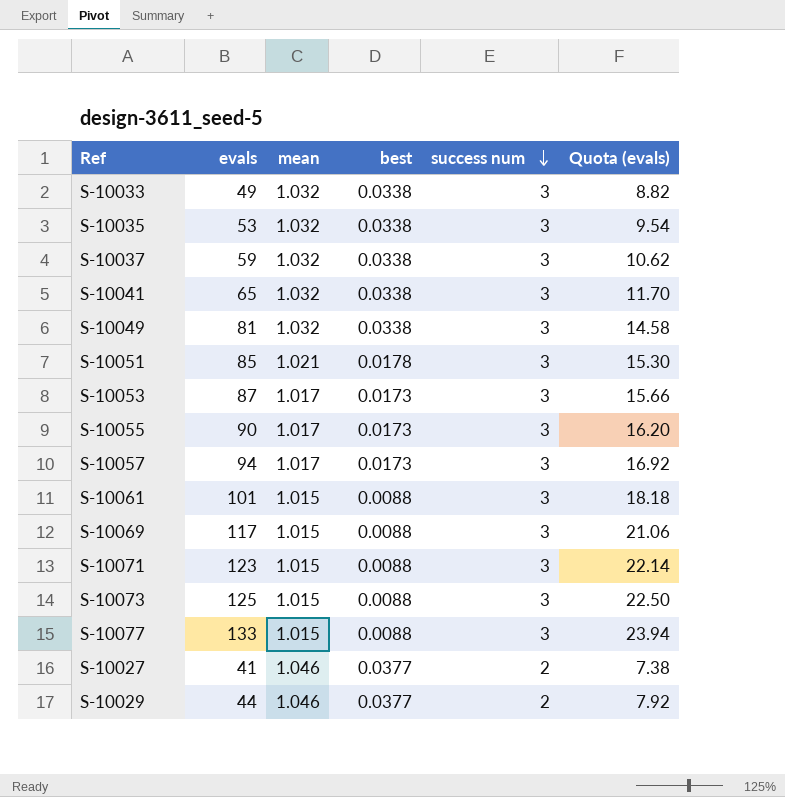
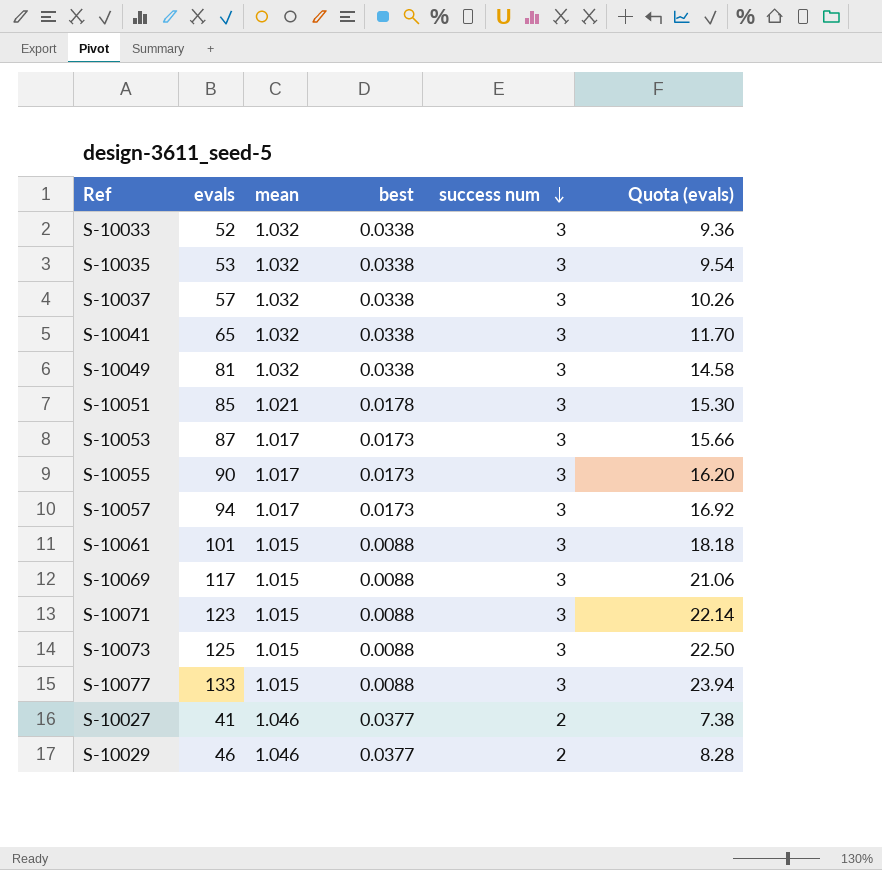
S-10033 | evals: 49 -> 52
S-10033 | Quota (evals): 8.82 -> 9.36
S-10037 | evals: 59 -> 57
S-10037 | Quota (evals): 10.62 -> 10.26
S-10029 | evals: 44 -> 46
S-10029 | Quota (evals): 7.92 -> 8.28

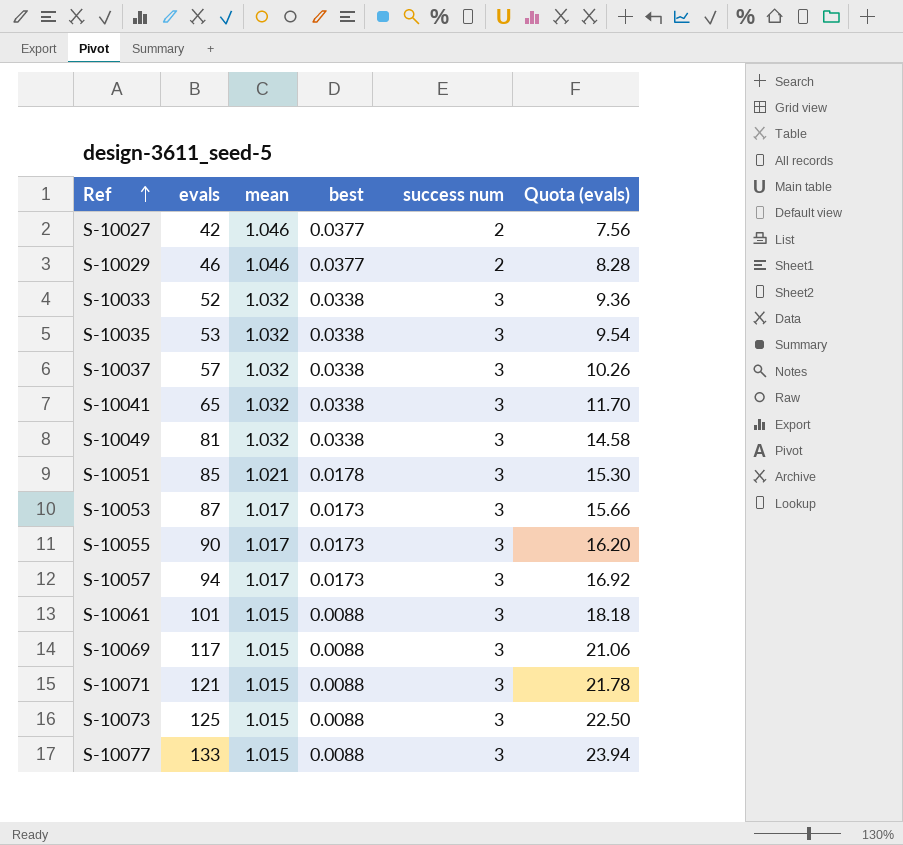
row order: success num descending -> Ref ascending
S-10027 | evals: 41 -> 42
S-10027 | Quota (evals): 7.38 -> 7.56
S-10071 | evals: 123 -> 121
S-10071 | Quota (evals): 22.14 -> 21.78

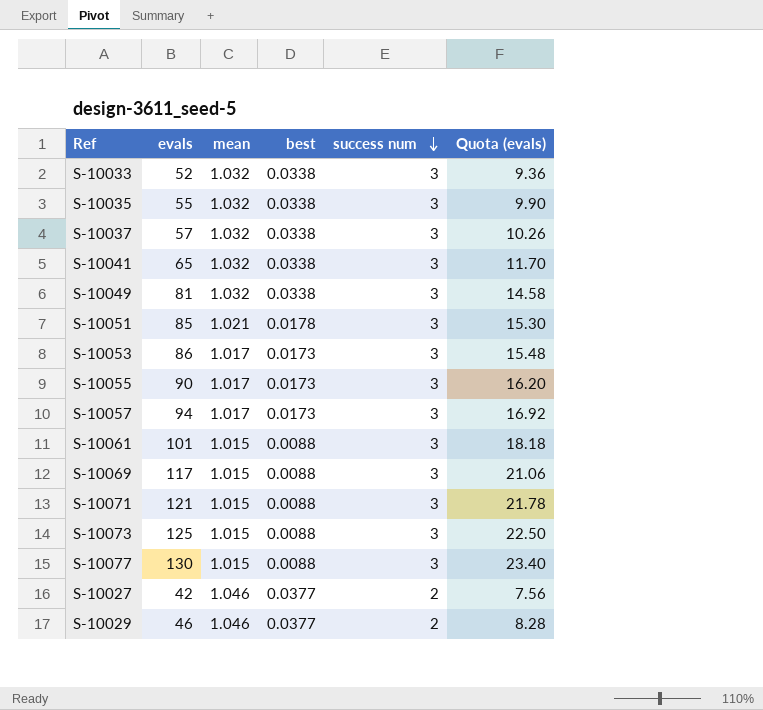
row order: Ref ascending -> success num descending
S-10035 | evals: 53 -> 55
S-10035 | Quota (evals): 9.54 -> 9.90
S-10053 | evals: 87 -> 86
S-10053 | Quota (evals): 15.66 -> 15.48
S-10077 | evals: 133 -> 130
S-10077 | Quota (evals): 23.94 -> 23.40

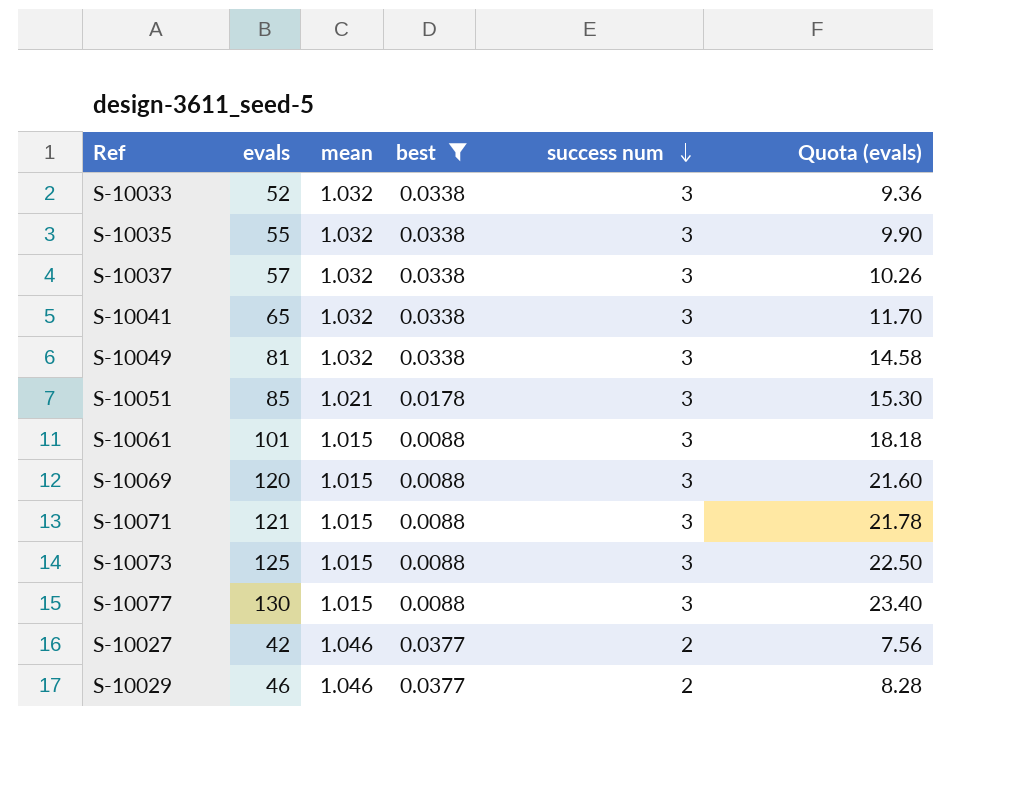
filter: none -> best != 0.0173
S-10069 | evals: 117 -> 120
S-10069 | Quota (evals): 21.06 -> 21.60

